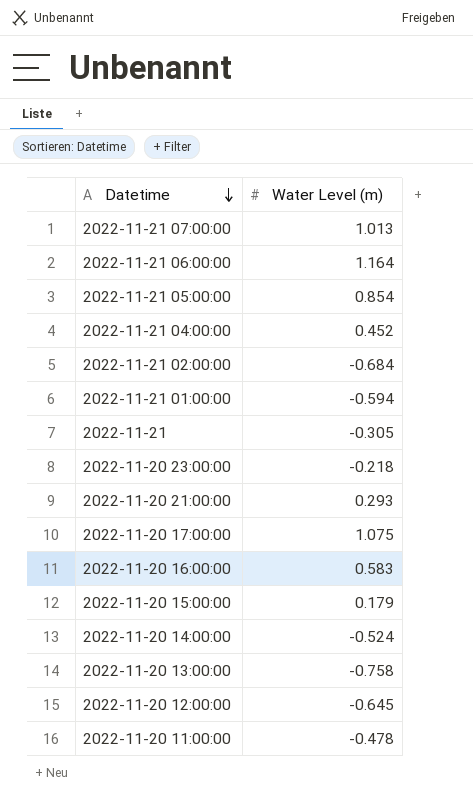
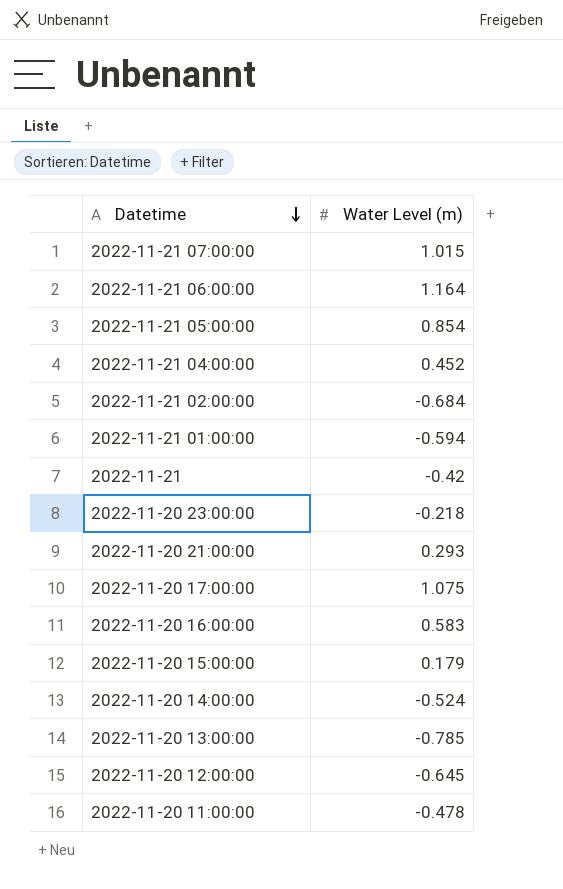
2022-11-21 07:00:00 | Water Level (m): 1.013 -> 1.015
2022-11-21 | Water Level (m): -0.305 -> -0.42
2022-11-20 13:00:00 | Water Level (m): -0.758 -> -0.785

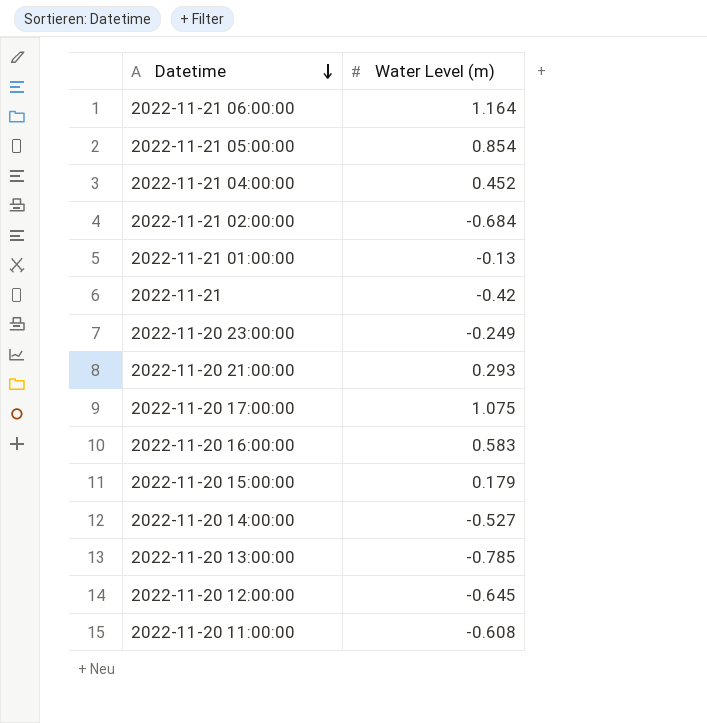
row 2022-11-21 07:00:00: 1.015 -> none
2022-11-21 01:00:00 | Water Level (m): -0.594 -> -0.13
2022-11-20 23:00:00 | Water Level (m): -0.218 -> -0.249
2022-11-20 14:00:00 | Water Level (m): -0.524 -> -0.527
2022-11-20 11:00:00 | Water Level (m): -0.478 -> -0.608

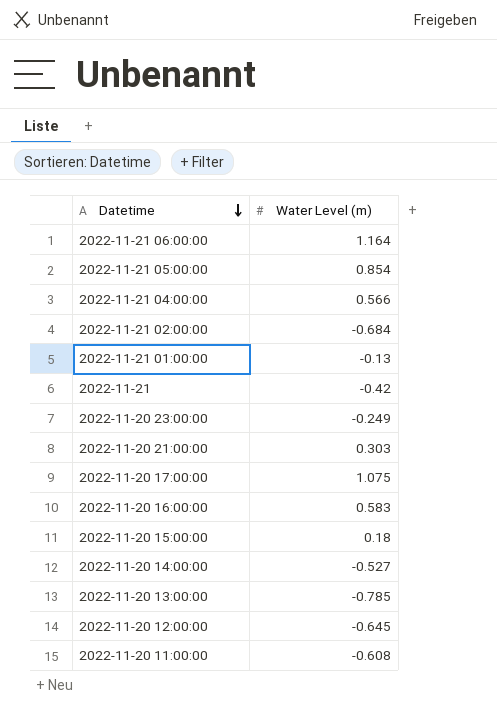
2022-11-21 04:00:00 | Water Level (m): 0.452 -> 0.566
2022-11-20 21:00:00 | Water Level (m): 0.293 -> 0.303
2022-11-20 15:00:00 | Water Level (m): 0.179 -> 0.18

